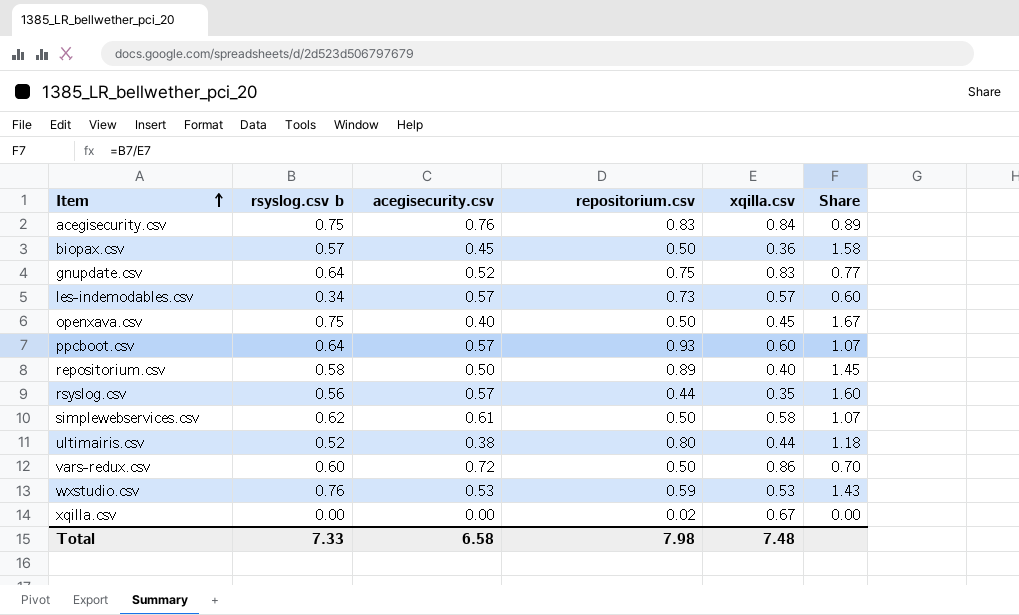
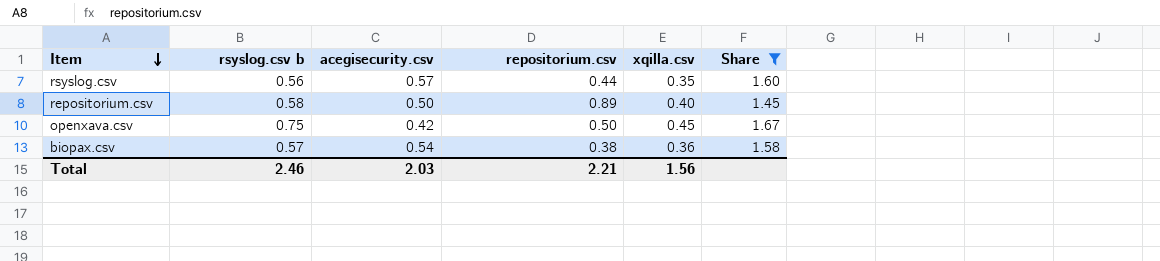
filter: none -> Share >= 1.45
row order: Item ascending -> Item descending
openxava.csv | acegisecurity.csv: 0.40 -> 0.42
biopax.csv | acegisecurity.csv: 0.45 -> 0.54
biopax.csv | repositorium.csv: 0.50 -> 0.38
Total | rsyslog.csv b: 7.33 -> 2.46
Total | acegisecurity.csv: 6.58 -> 2.03
Total | repositorium.csv: 7.98 -> 2.21
Total | xqilla.csv: 7.48 -> 1.56

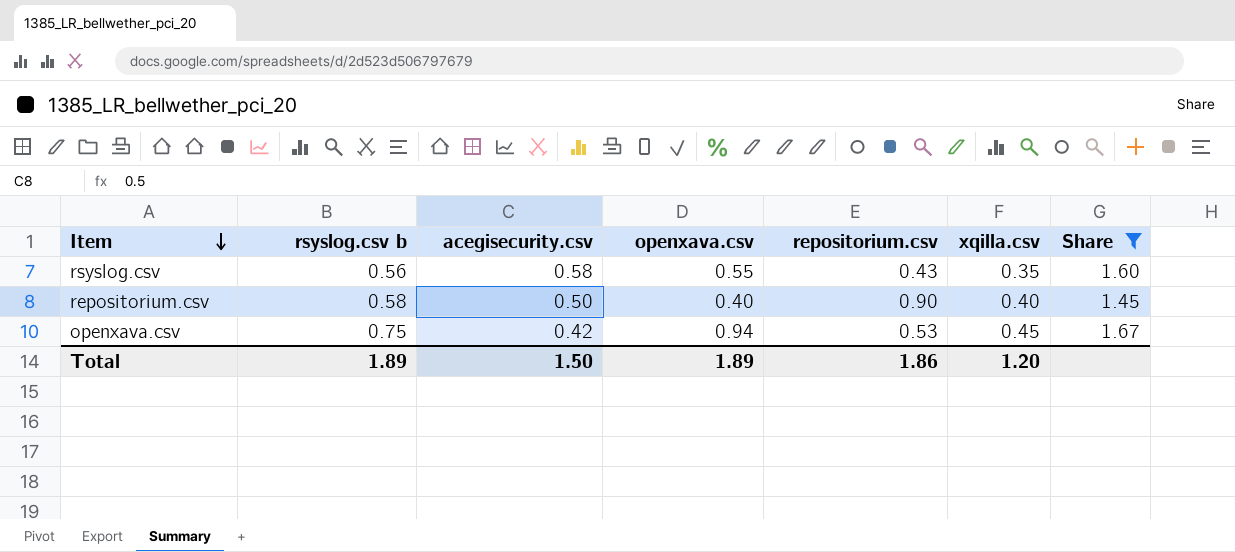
column openxava.csv | position: none -> 4
row biopax.csv: 0.57 | 0.54 | 0.38 | 0.36 | 1.58 -> none
rsyslog.csv | acegisecurity.csv: 0.57 -> 0.58
rsyslog.csv | repositorium.csv: 0.44 -> 0.43
repositorium.csv | repositorium.csv: 0.89 -> 0.90
openxava.csv | repositorium.csv: 0.50 -> 0.53
Total | rsyslog.csv b: 2.46 -> 1.89
Total | acegisecurity.csv: 2.03 -> 1.50
Total | repositorium.csv: 2.21 -> 1.86
Total | xqilla.csv: 1.56 -> 1.20

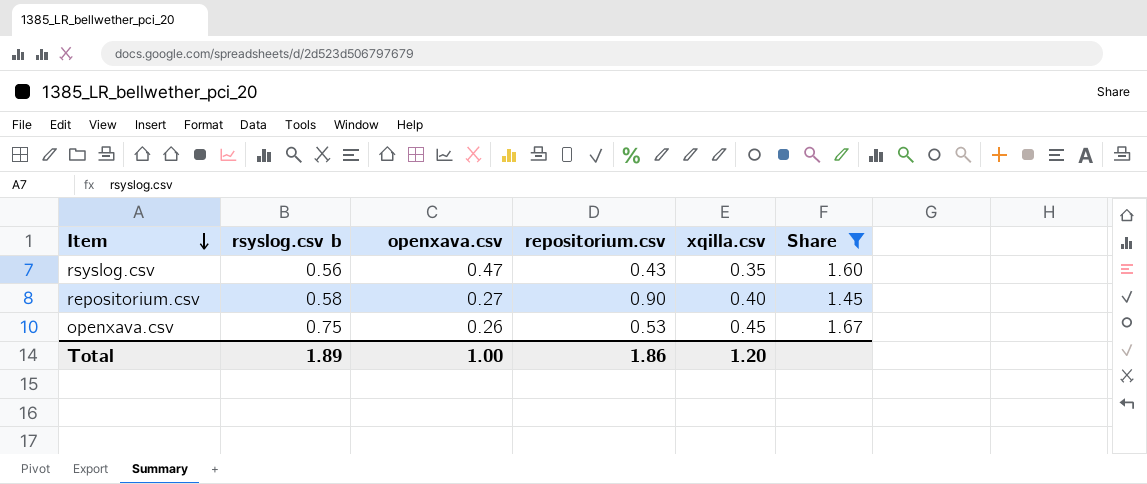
column acegisecurity.csv | position: 3 -> none
rsyslog.csv | openxava.csv: 0.55 -> 0.47
repositorium.csv | openxava.csv: 0.40 -> 0.27
openxava.csv | openxava.csv: 0.94 -> 0.26
Total | openxava.csv: 1.89 -> 1.00

